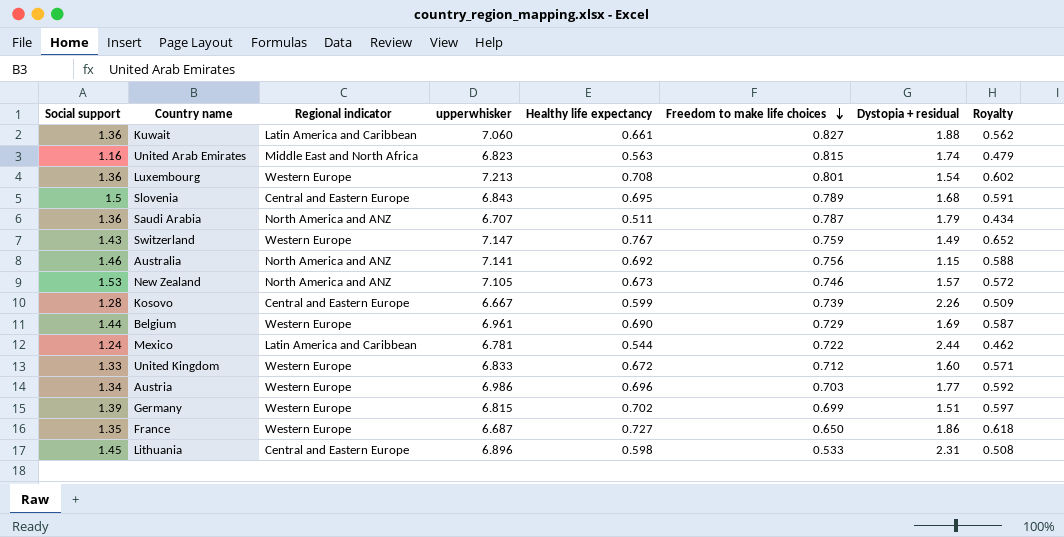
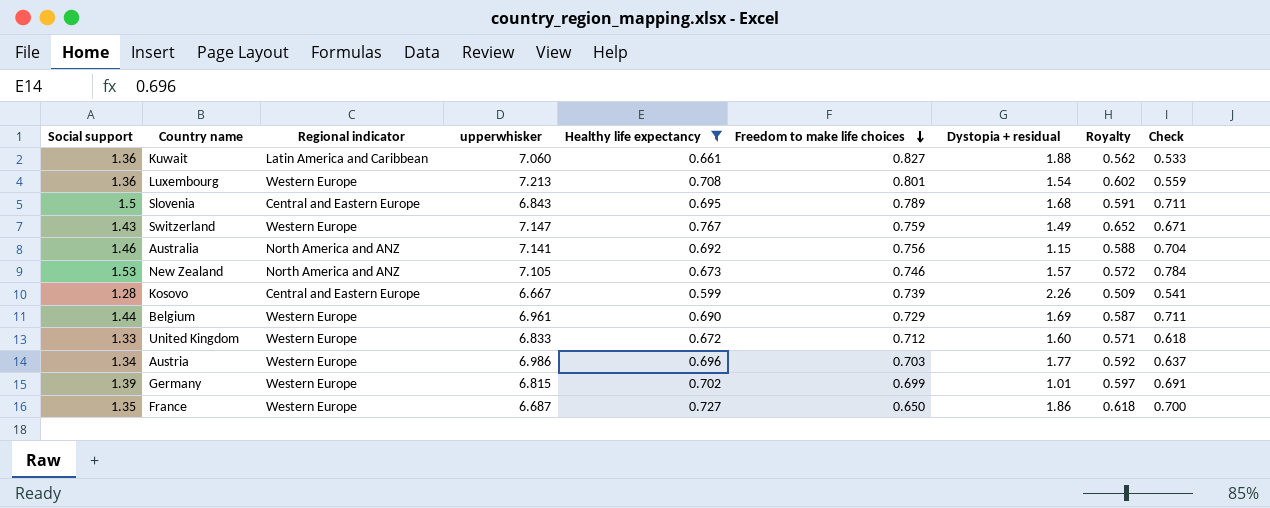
filter: none -> Healthy life expectancy >= 0.599
column Check | formula: none -> [Social support] - [Freedom to make life choices]
Germany | Dystopia + residual: 1.51 -> 1.01

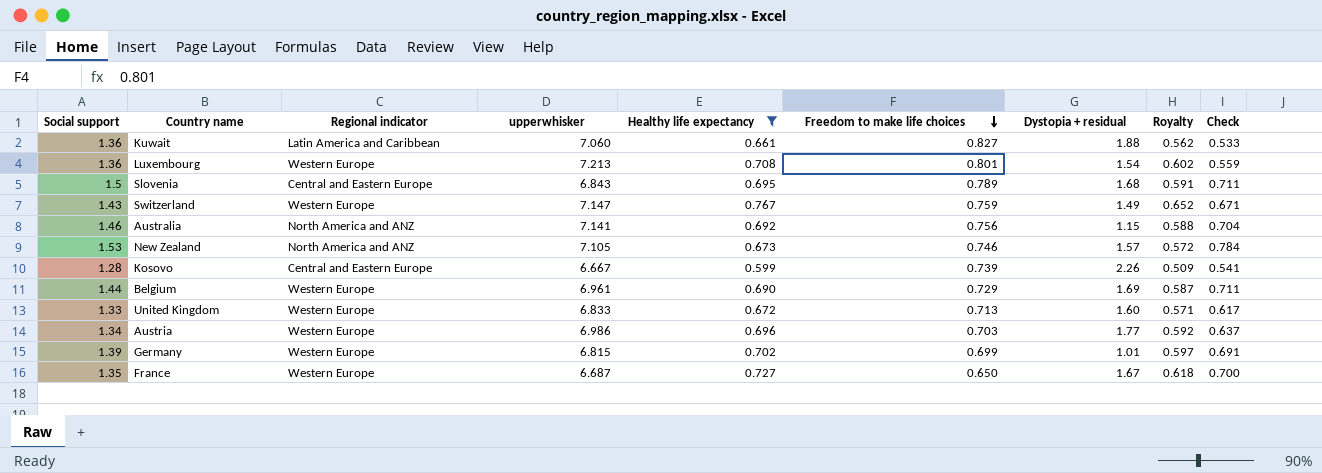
United Kingdom | Freedom to make life choices: 0.712 -> 0.713
United Kingdom | Check: 0.618 -> 0.617
France | Dystopia + residual: 1.86 -> 1.67

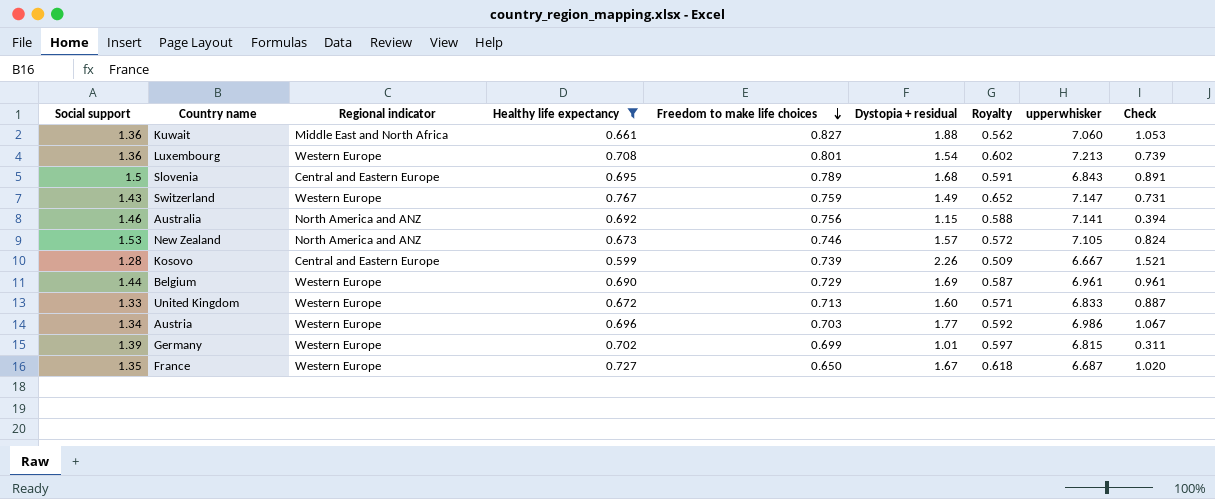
column upperwhisker | position: 4 -> 8
column Check | formula: [Social support] - [Freedom to make life choices] -> [Dystopia + residual] - [Freedom to make life choices]
Kuwait | Regional indicator: Latin America and Caribbean -> Middle East and North Africa

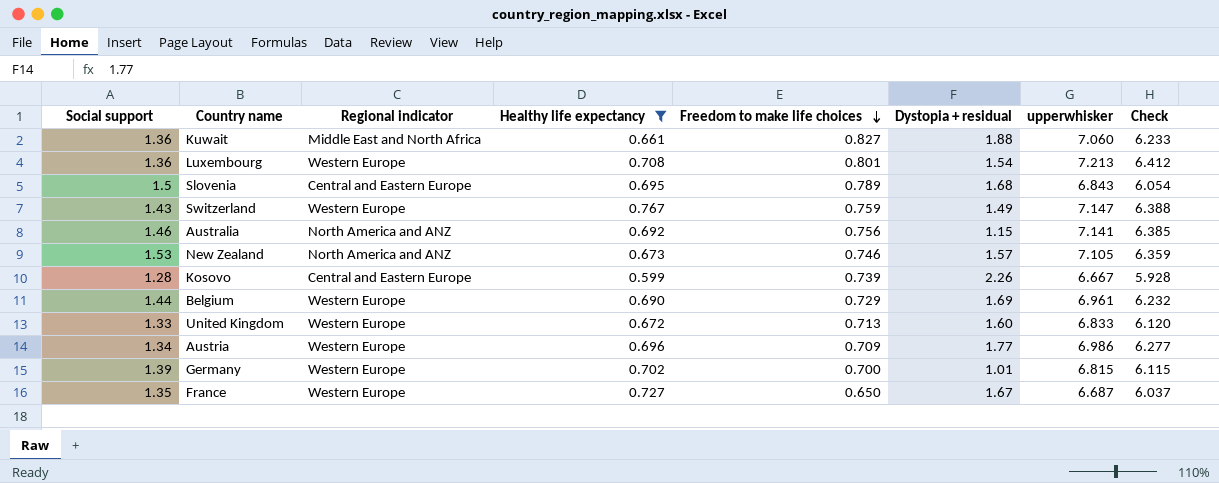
column Royalty | formula: [Healthy life expectancy] * 0.85 -> none
column Check | formula: [Dystopia + residual] - [Freedom to make life choices] -> [upperwhisker] - [Freedom to make life choices]
Austria | Freedom to make life choices: 0.703 -> 0.709
Germany | Freedom to make life choices: 0.699 -> 0.700

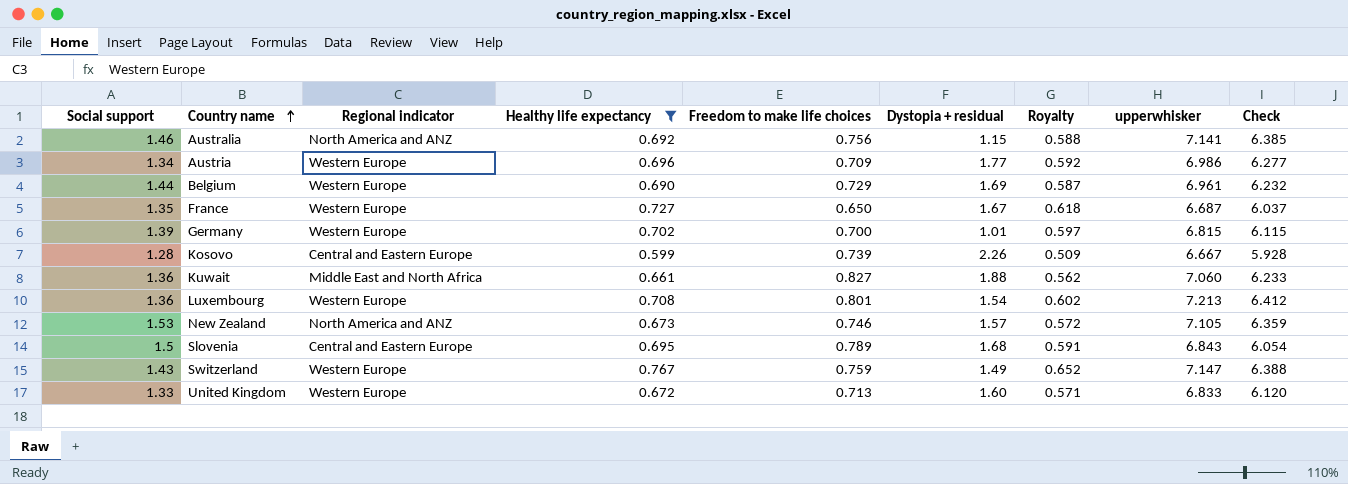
row order: Freedom to make life choices descending -> Country name ascending
column Royalty | formula: none -> [Healthy life expectancy] * 0.85

